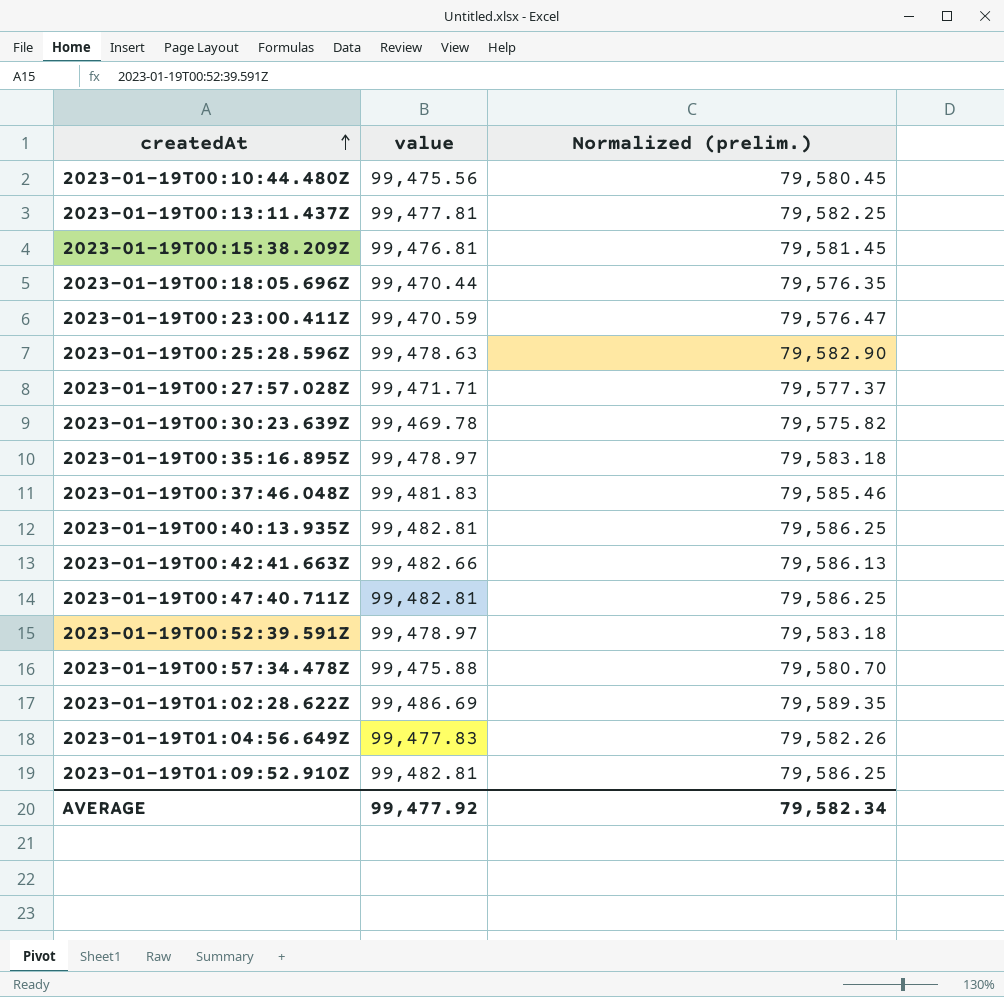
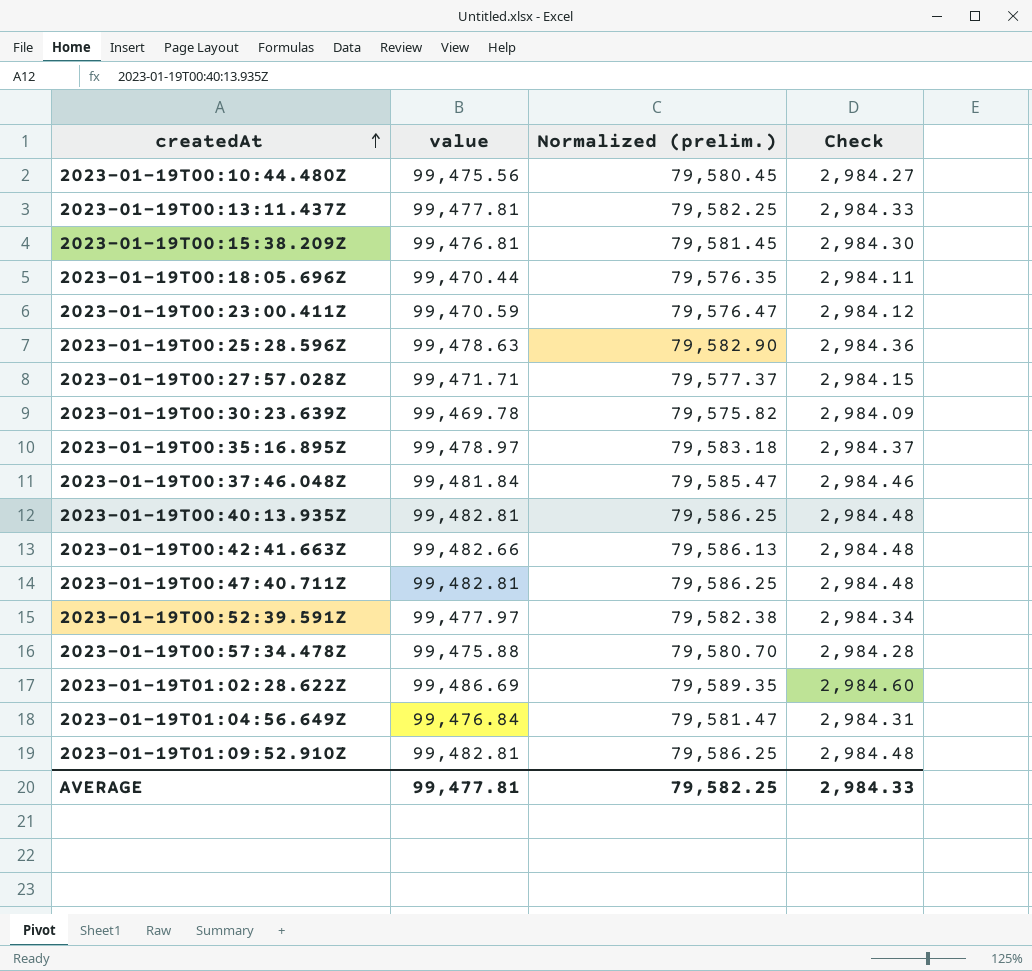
column Check | formula: none -> [value] * 0.03
2023-01-19T00:37:46.048Z | value: 99,481.83 -> 99,481.84
2023-01-19T00:37:46.048Z | Normalized (prelim.): 79,585.46 -> 79,585.47
2023-01-19T00:52:39.591Z | value: 99,478.97 -> 99,477.97
2023-01-19T00:52:39.591Z | Normalized (prelim.): 79,583.18 -> 79,582.38
2023-01-19T01:04:56.649Z | value: 99,477.83 -> 99,476.84
2023-01-19T01:04:56.649Z | Normalized (prelim.): 79,582.26 -> 79,581.47
AVERAGE | value: 99,477.92 -> 99,477.81
AVERAGE | Normalized (prelim.): 79,582.34 -> 79,582.25

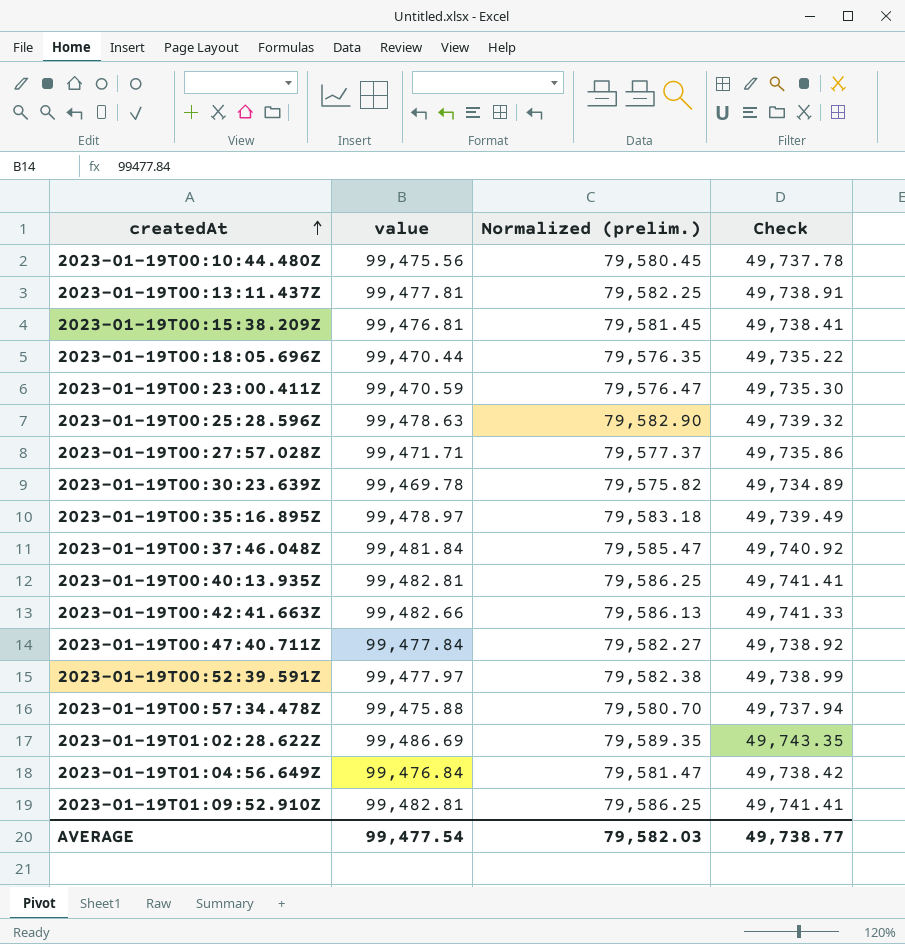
column Check | formula: [value] * 0.03 -> [value] * 0.5
2023-01-19T00:47:40.711Z | value: 99,482.81 -> 99,477.84
2023-01-19T00:47:40.711Z | Normalized (prelim.): 79,586.25 -> 79,582.27
AVERAGE | value: 99,477.81 -> 99,477.54
AVERAGE | Normalized (prelim.): 79,582.25 -> 79,582.03
AVERAGE | Check: 2,984.33 -> 49,738.77

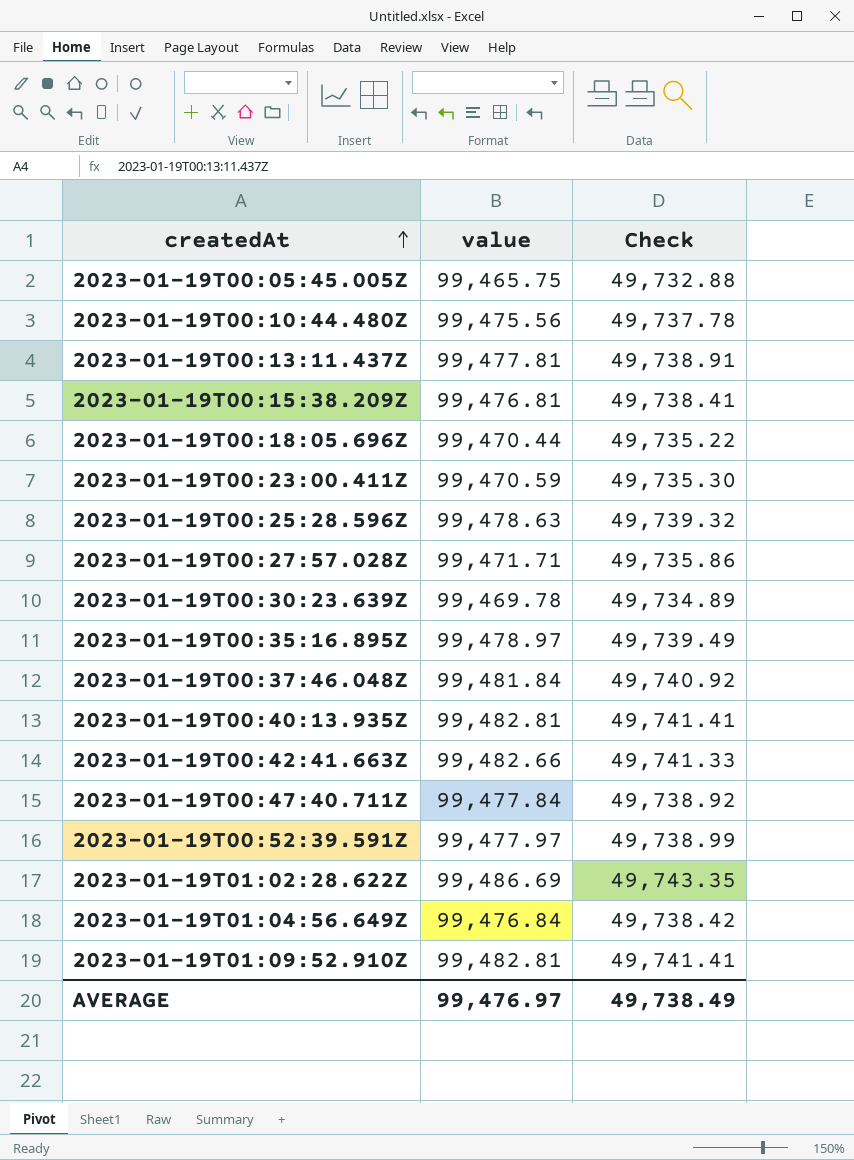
column Normalized (prelim.) | formula: [value] * 0.8 -> none
row 2023-01-19T00:57:34.478Z: 99,475.88 | 79,580.70 | 49,737.94 -> none
row 2023-01-19T00:05:45.005Z: none -> 99,465.75 | 49,732.88
AVERAGE | value: 99,477.54 -> 99,476.97
AVERAGE | Check: 49,738.77 -> 49,738.49

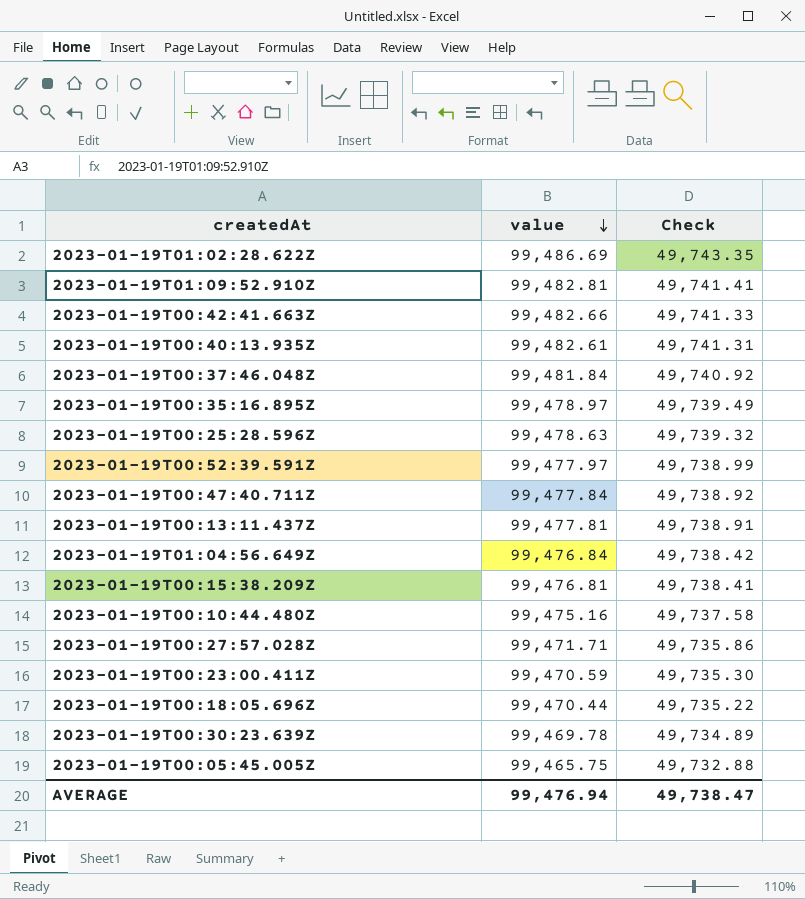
row order: createdAt ascending -> value descending
2023-01-19T00:40:13.935Z | value: 99,482.81 -> 99,482.61
2023-01-19T00:40:13.935Z | Check: 49,741.41 -> 49,741.31
2023-01-19T00:10:44.480Z | value: 99,475.56 -> 99,475.16
2023-01-19T00:10:44.480Z | Check: 49,737.78 -> 49,737.58
AVERAGE | value: 99,476.97 -> 99,476.94
AVERAGE | Check: 49,738.49 -> 49,738.47

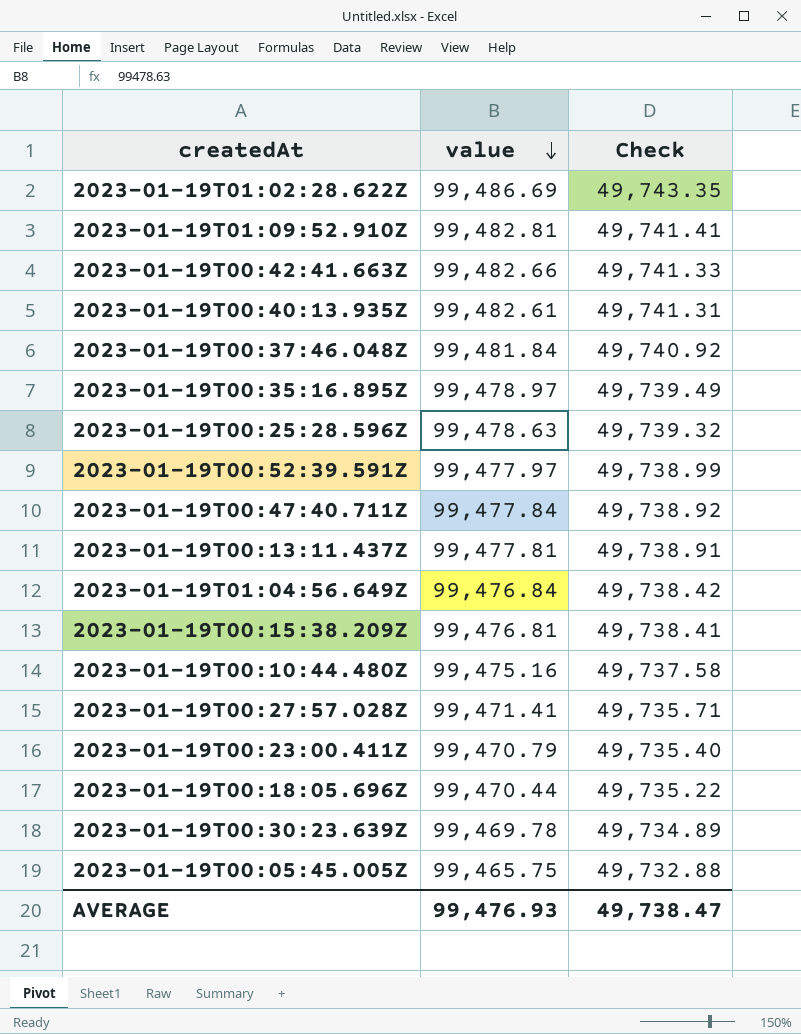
2023-01-19T00:27:57.028Z | value: 99,471.71 -> 99,471.41
2023-01-19T00:27:57.028Z | Check: 49,735.86 -> 49,735.71
2023-01-19T00:23:00.411Z | value: 99,470.59 -> 99,470.79
2023-01-19T00:23:00.411Z | Check: 49,735.30 -> 49,735.40
AVERAGE | value: 99,476.94 -> 99,476.93

